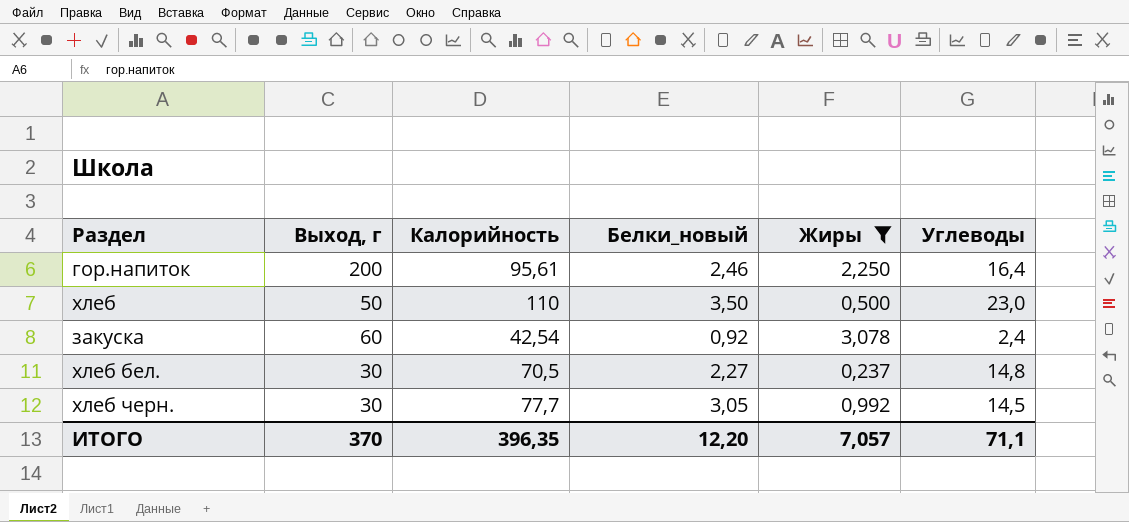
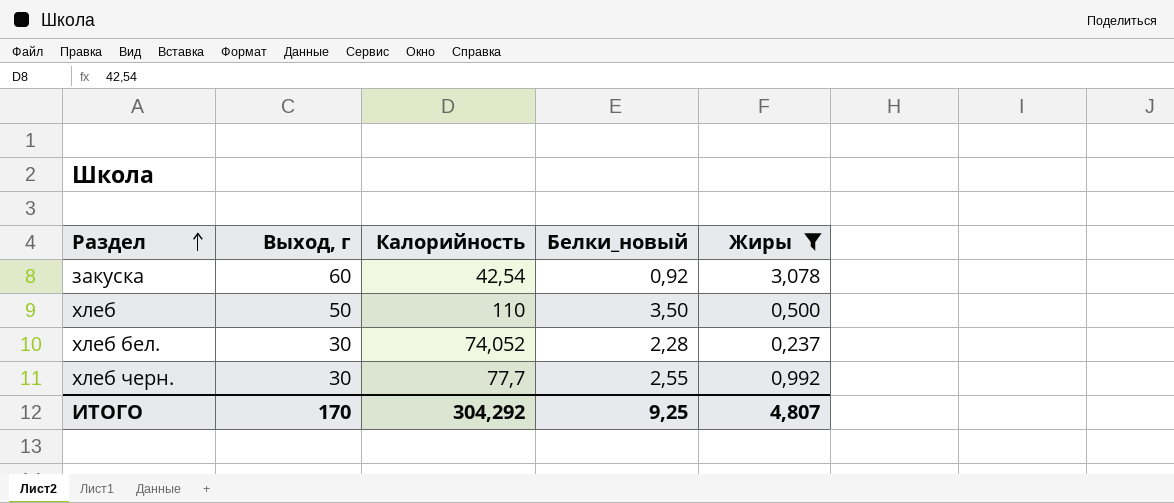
row order: none -> Раздел ascending
column Углеводы | position: 6 -> none
row гор.напиток: 200 | 95,61 | 2,46 | 2,250 | 16,4 -> none
хлеб бел. | Калорийность: 70,5 -> 74,052
хлеб бел. | Белки_новый: 2,27 -> 2,28
хлеб черн. | Белки_новый: 3,05 -> 2,55
ИТОГО | Выход, г: 370 -> 170
ИТОГО | Калорийность: 396,35 -> 304,292
ИТОГО | Белки_новый: 12,20 -> 9,25
ИТОГО | Жиры: 7,057 -> 4,807

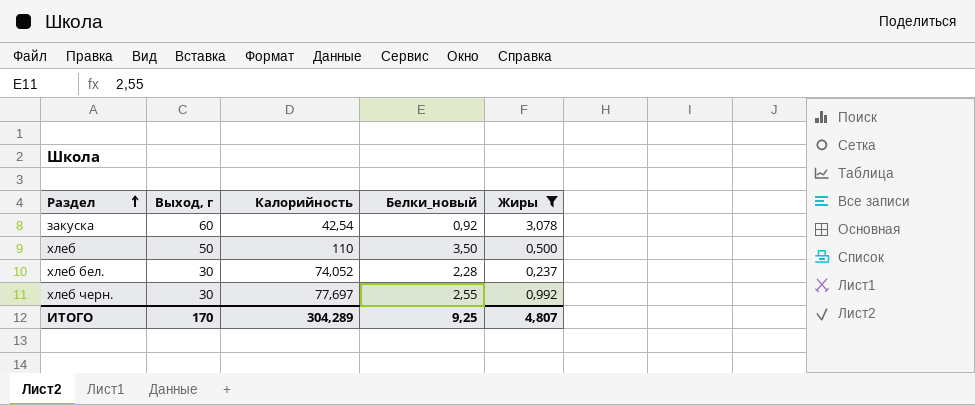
хлеб черн. | Калорийность: 77,7 -> 77,697
ИТОГО | Калорийность: 304,292 -> 304,289

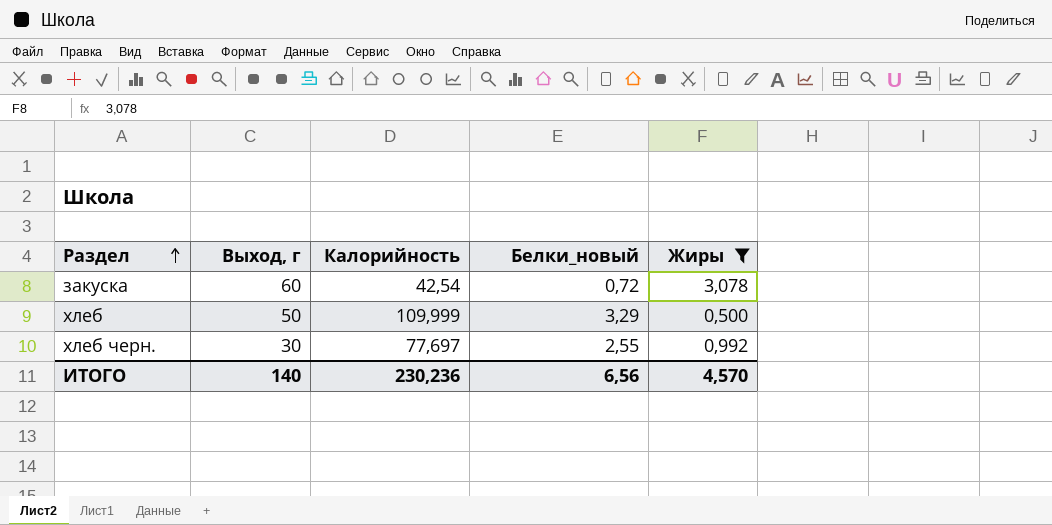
row хлеб бел.: 30 | 74,052 | 2,28 | 0,237 -> none
закуска | Белки_новый: 0,92 -> 0,72
хлеб | Калорийность: 110 -> 109,999
хлеб | Белки_новый: 3,50 -> 3,29
ИТОГО | Выход, г: 170 -> 140
ИТОГО | Калорийность: 304,289 -> 230,236
ИТОГО | Белки_новый: 9,25 -> 6,56
ИТОГО | Жиры: 4,807 -> 4,570

